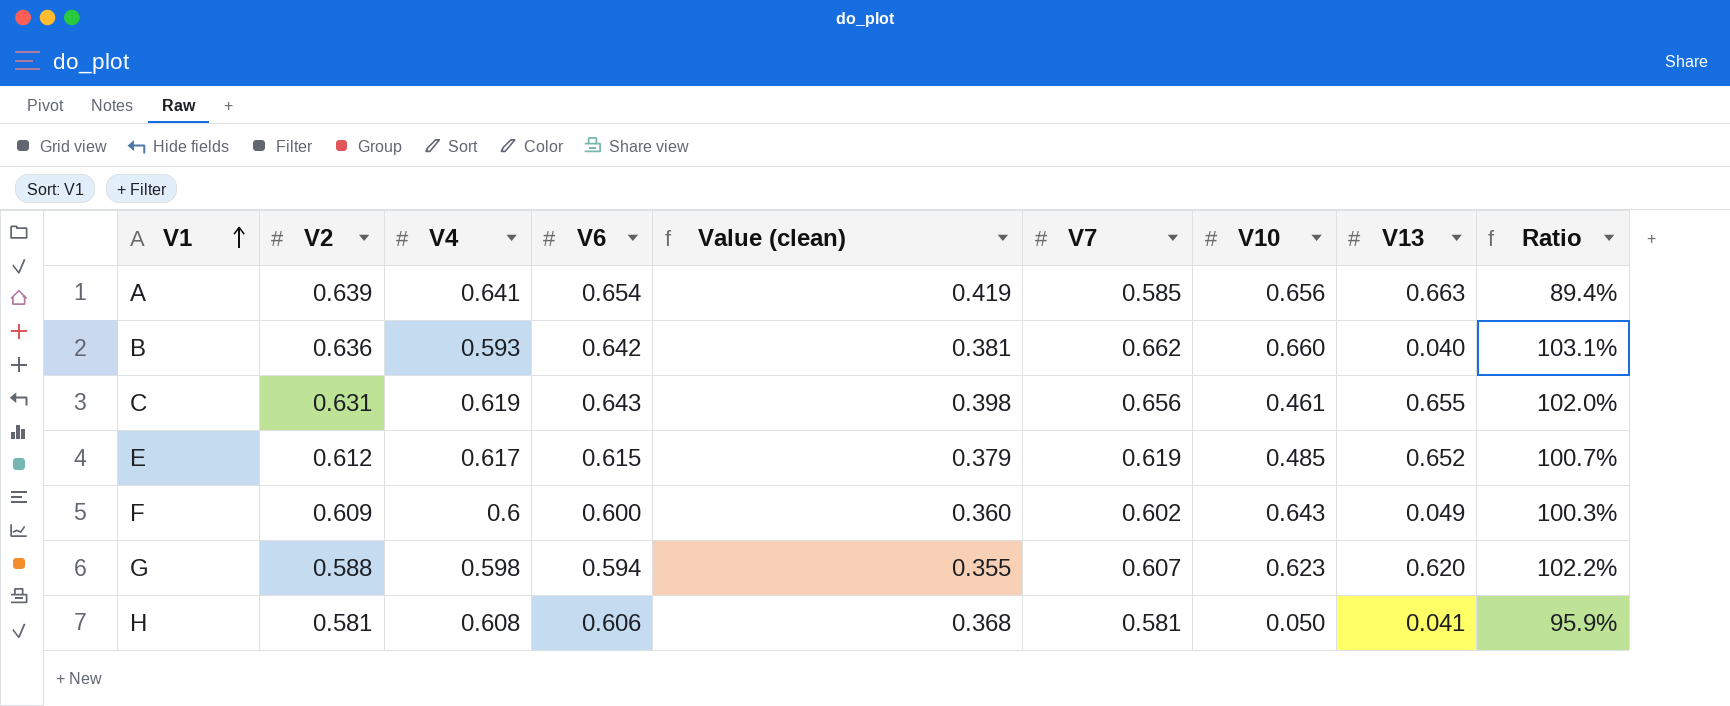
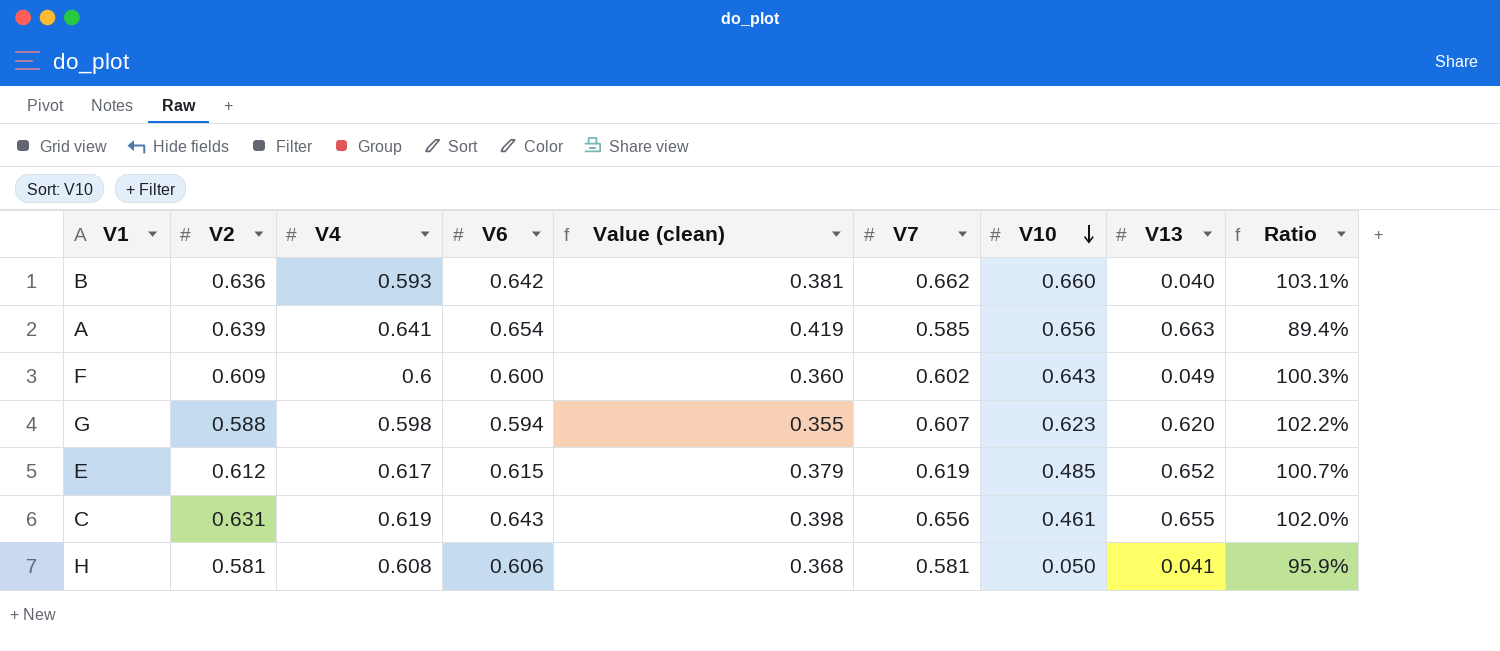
row order: V1 ascending -> V10 descending

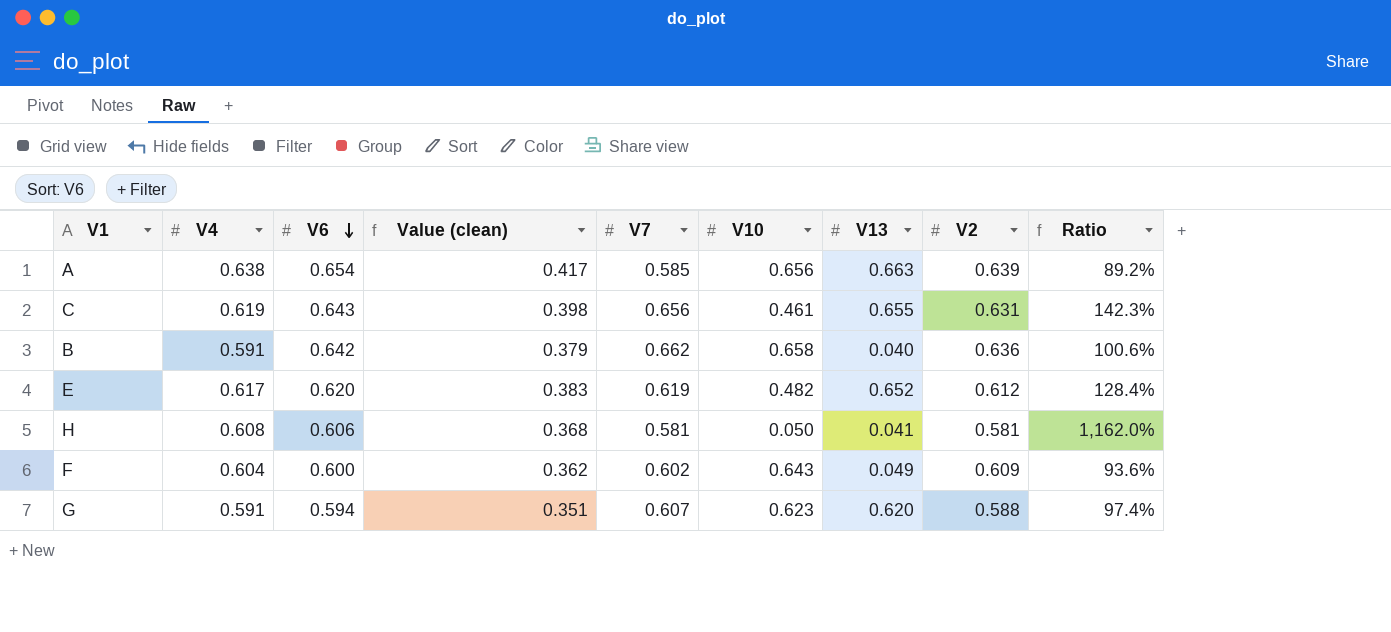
row order: V10 descending -> V6 descending
column V2 | position: 2 -> 8
column Ratio | formula: [V7] / [V6] -> [V7] / [V10]
A | V4: 0.641 -> 0.638
A | Value (clean): 0.419 -> 0.417
B | V4: 0.593 -> 0.591
B | Value (clean): 0.381 -> 0.379
B | V10: 0.660 -> 0.658
E | V6: 0.615 -> 0.620
E | Value (clean): 0.379 -> 0.383
E | V10: 0.485 -> 0.482
F | V4: 0.6 -> 0.604
F | Value (clean): 0.360 -> 0.362
G | V4: 0.598 -> 0.591
G | Value (clean): 0.355 -> 0.351

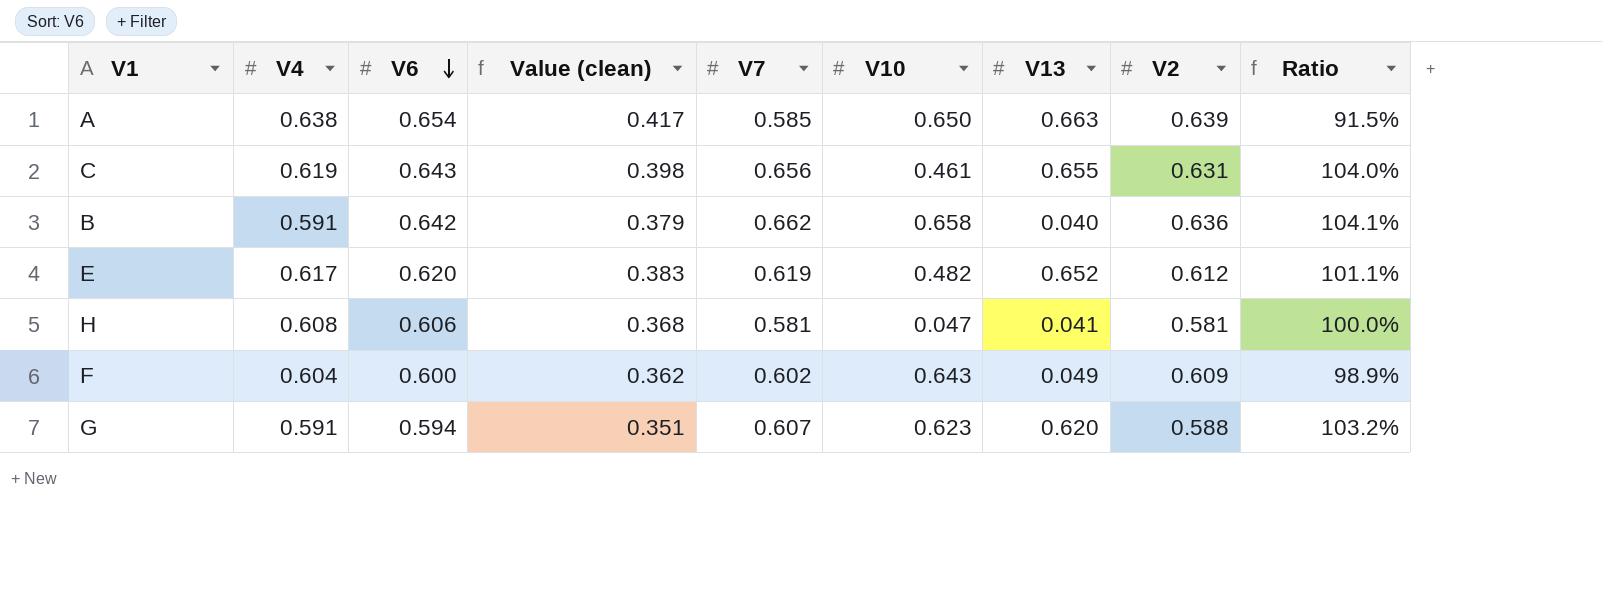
column Ratio | formula: [V7] / [V10] -> [V7] / [V2]
A | V10: 0.656 -> 0.650
H | V10: 0.050 -> 0.047

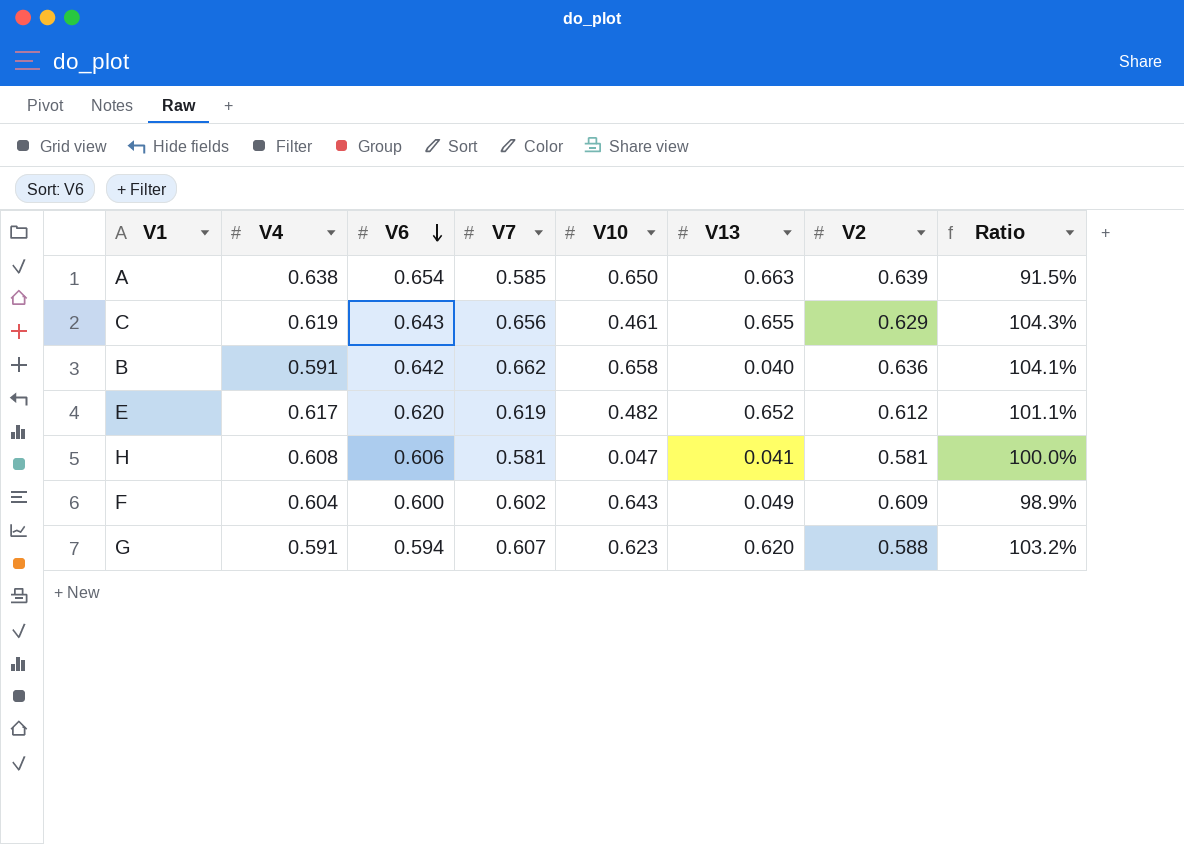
column Value (clean) | formula: [V4] * [V6] -> none
C | V2: 0.631 -> 0.629
C | Ratio: 104.0% -> 104.3%

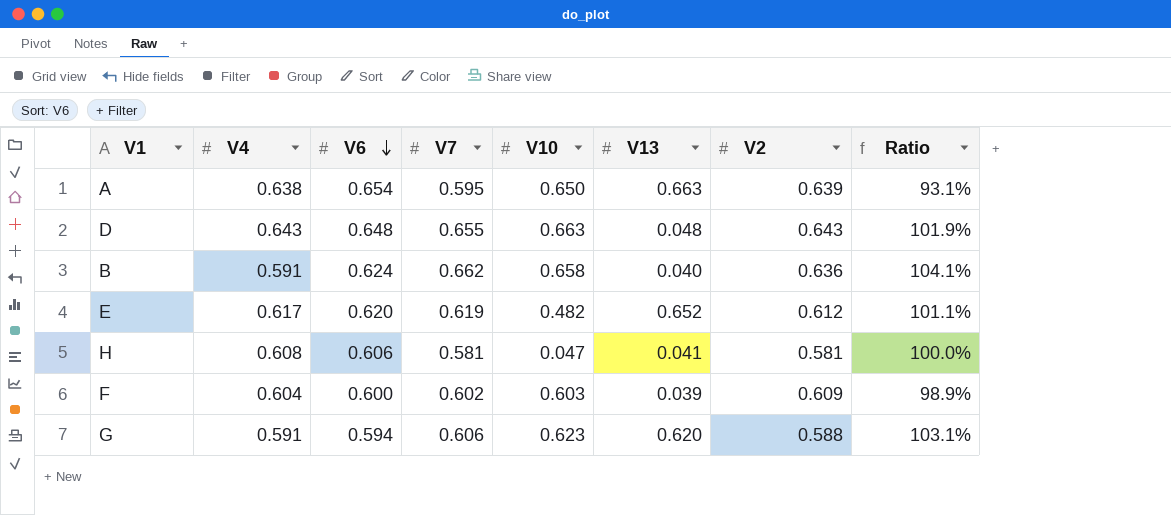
row C: 0.619 | 0.643 | 0.656 | 0.461 | 0.655 | 0.629 | 104.3% -> none
A | V7: 0.585 -> 0.595
A | Ratio: 91.5% -> 93.1%
row D: none -> 0.643 | 0.648 | 0.655 | 0.663 | 0.048 | 0.643 | 101.9%
B | V6: 0.642 -> 0.624
F | V10: 0.643 -> 0.603
F | V13: 0.049 -> 0.039
G | V7: 0.607 -> 0.606
G | Ratio: 103.2% -> 103.1%

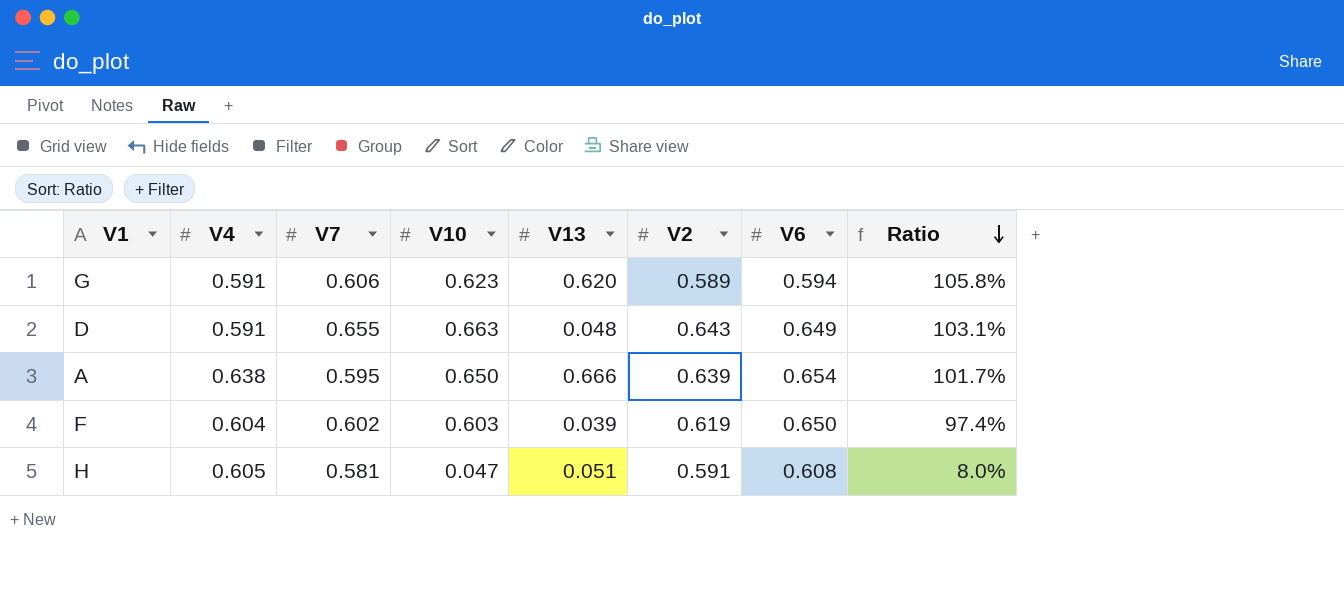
row order: V6 descending -> Ratio descending
column V6 | position: 3 -> 7
column Ratio | formula: [V7] / [V2] -> [V10] / [V2]
row B: 0.591 | 0.624 | 0.662 | 0.658 | 0.040 | 0.636 | 104.1% -> none
row E: 0.617 | 0.620 | 0.619 | 0.482 | 0.652 | 0.612 | 101.1% -> none
G | V2: 0.588 -> 0.589
D | V4: 0.643 -> 0.591
D | V6: 0.648 -> 0.649
A | V13: 0.663 -> 0.666
F | V2: 0.609 -> 0.619
F | V6: 0.600 -> 0.650
H | V4: 0.608 -> 0.605
H | V13: 0.041 -> 0.051
H | V2: 0.581 -> 0.591
H | V6: 0.606 -> 0.608

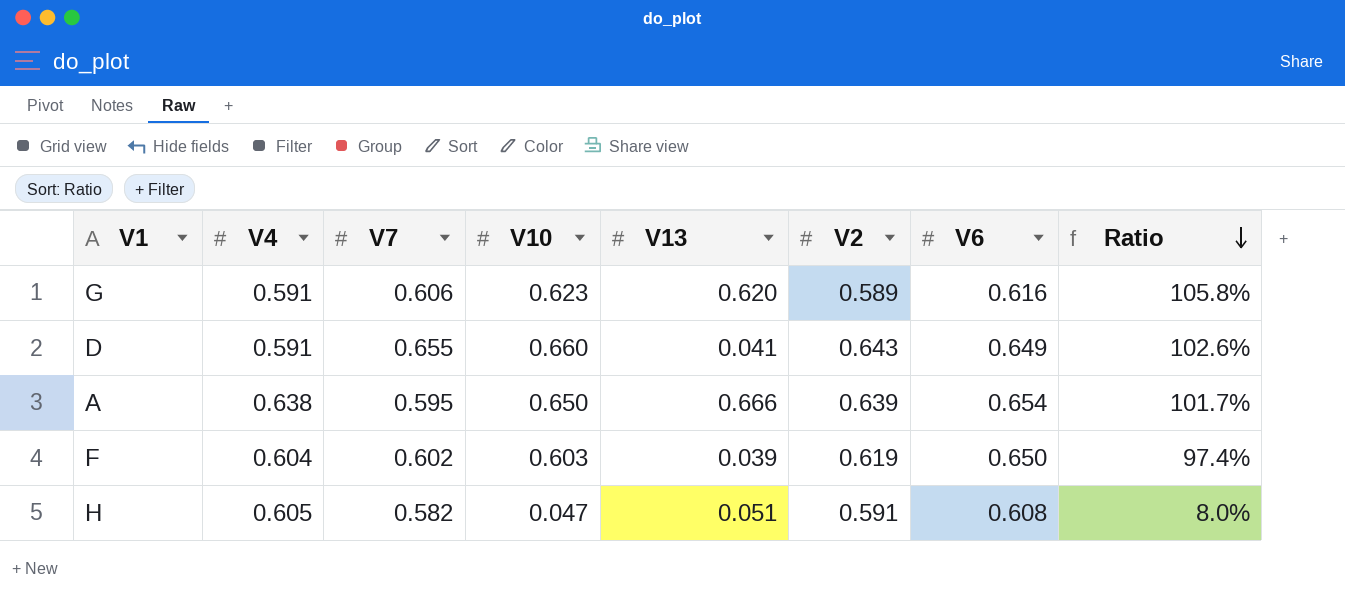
G | V6: 0.594 -> 0.616
D | V10: 0.663 -> 0.660
D | V13: 0.048 -> 0.041
D | Ratio: 103.1% -> 102.6%
H | V7: 0.581 -> 0.582

